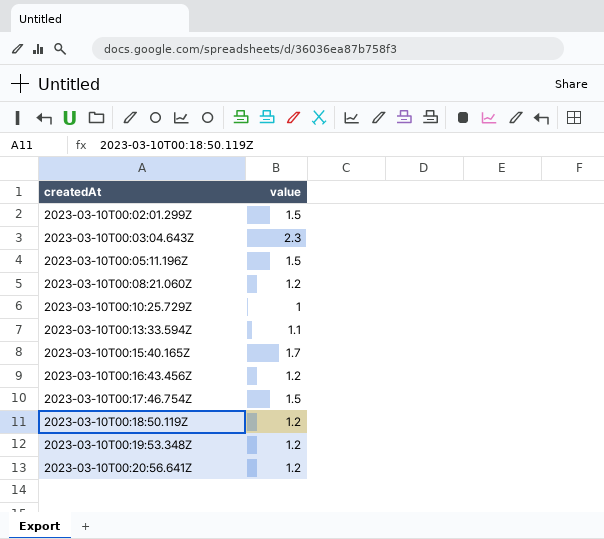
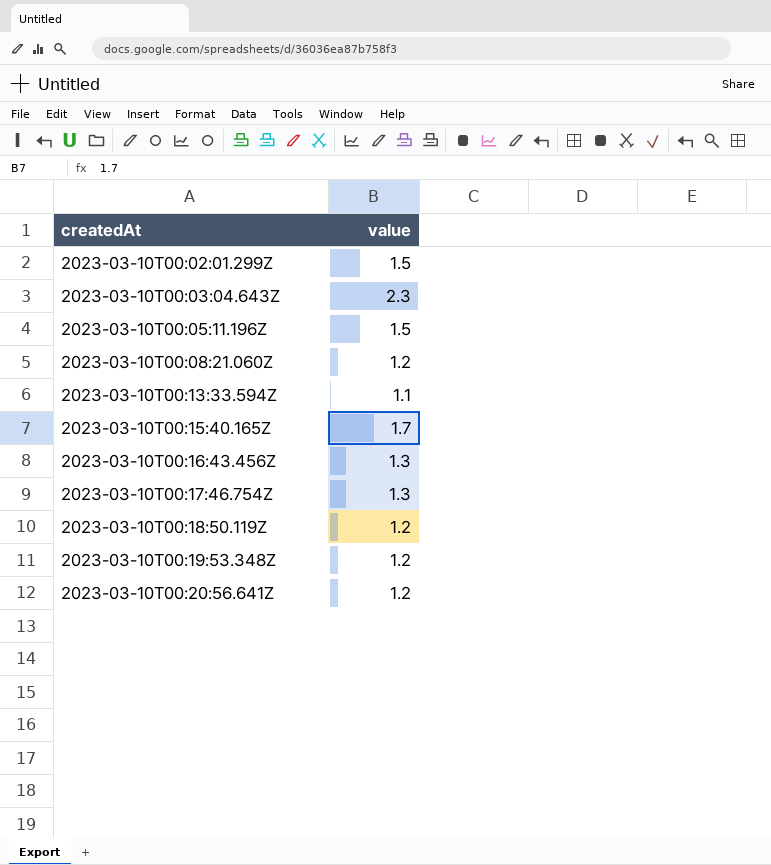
row 2023-03-10T00:10:25.729Z: 1 -> none
2023-03-10T00:16:43.456Z | value: 1.2 -> 1.3
2023-03-10T00:17:46.754Z | value: 1.5 -> 1.3

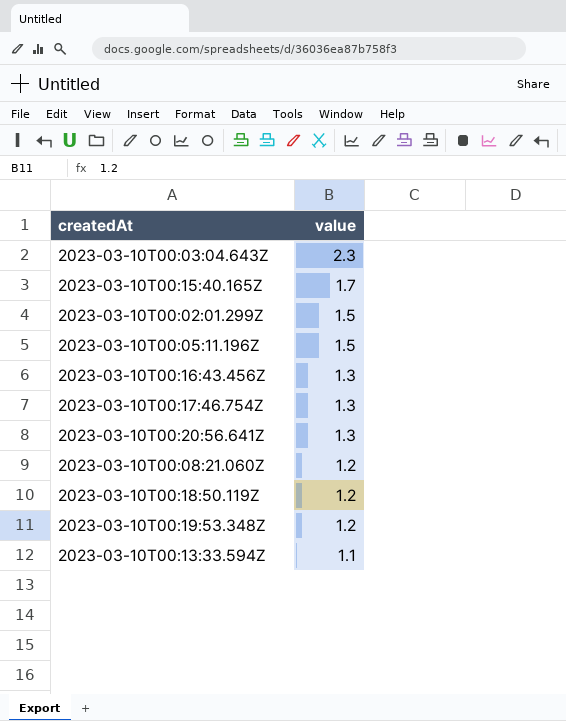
row order: createdAt ascending -> value descending
2023-03-10T00:20:56.641Z | value: 1.2 -> 1.3

